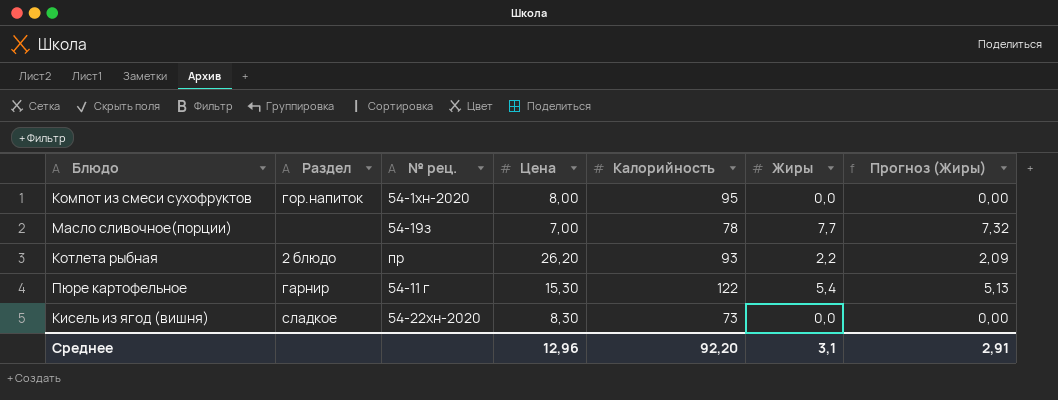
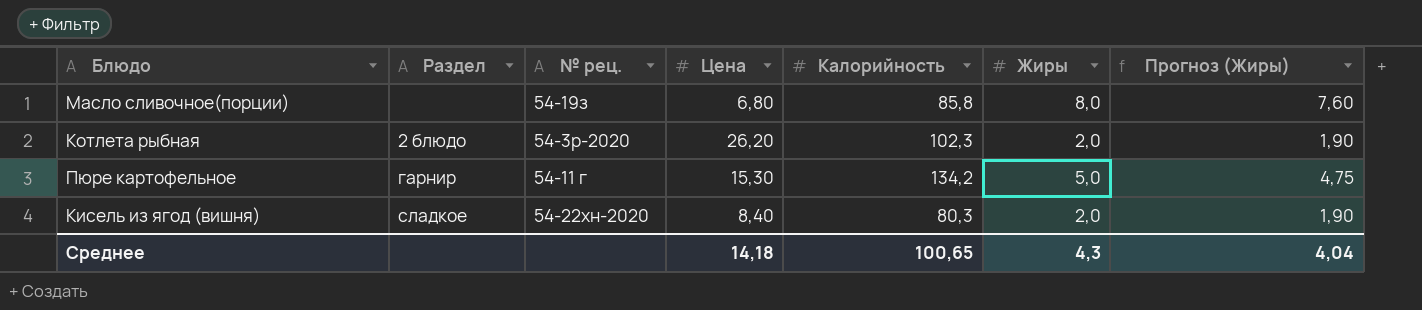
row Компот из смеси сухофруктов: гор.напиток | 54-1хн-2020 | 8,00 | 95 | 0,0 | 0,00 -> none
Масло сливочное(порции) | Цена: 7,00 -> 6,80
Масло сливочное(порции) | Калорийность: 78 -> 85,8
Масло сливочное(порции) | Жиры: 7,7 -> 8,0
Масло сливочное(порции) | Прогноз (Жиры): 7,32 -> 7,60
Котлета рыбная | № рец.: пр -> 54-3р-2020
Котлета рыбная | Калорийность: 93 -> 102,3
Котлета рыбная | Жиры: 2,2 -> 2,0
Котлета рыбная | Прогноз (Жиры): 2,09 -> 1,90
Пюре картофельное | Калорийность: 122 -> 134,2
Пюре картофельное | Жиры: 5,4 -> 5,0
Пюре картофельное | Прогноз (Жиры): 5,13 -> 4,75
Кисель из ягод (вишня) | Цена: 8,30 -> 8,40
Кисель из ягод (вишня) | Калорийность: 73 -> 80,3
Кисель из ягод (вишня) | Жиры: 0,0 -> 2,0
Кисель из ягод (вишня) | Прогноз (Жиры): 0,00 -> 1,90
Среднее | Цена: 12,96 -> 14,18
Среднее | Калорийность: 92,20 -> 100,65
Среднее | Жиры: 3,1 -> 4,3
Среднее | Прогноз (Жиры): 2,91 -> 4,04

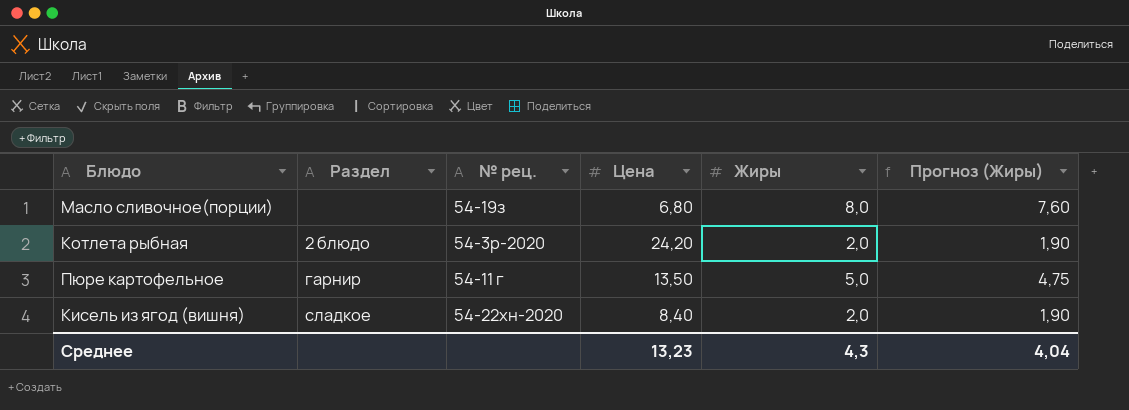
column Калорийность | position: 5 -> none
Котлета рыбная | Цена: 26,20 -> 24,20
Пюре картофельное | Цена: 15,30 -> 13,50
Среднее | Цена: 14,18 -> 13,23

